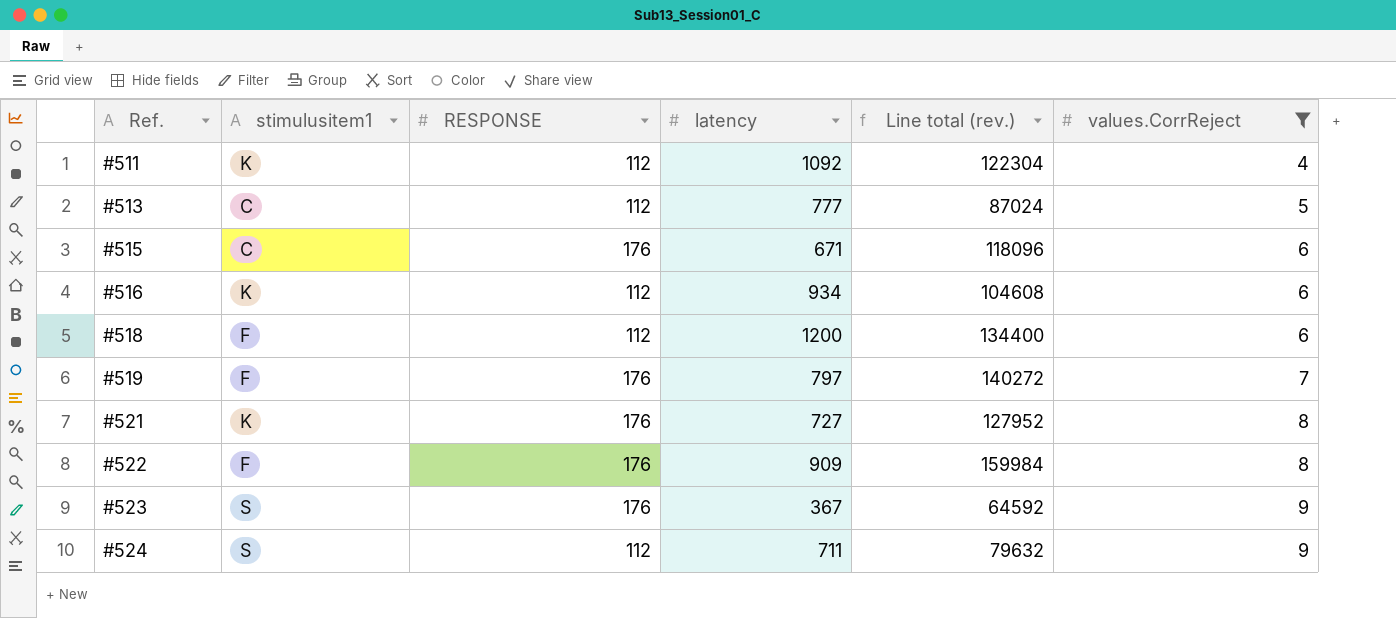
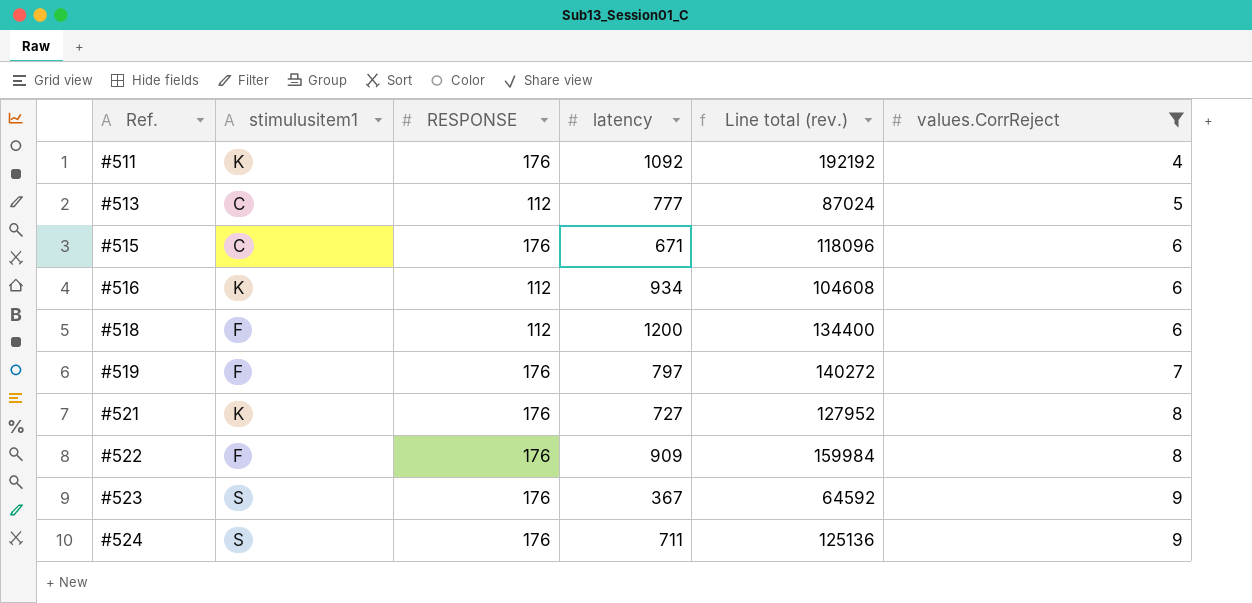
#511 | RESPONSE: 112 -> 176
#511 | Line total (rev.): 122304 -> 192192
#524 | RESPONSE: 112 -> 176
#524 | Line total (rev.): 79632 -> 125136

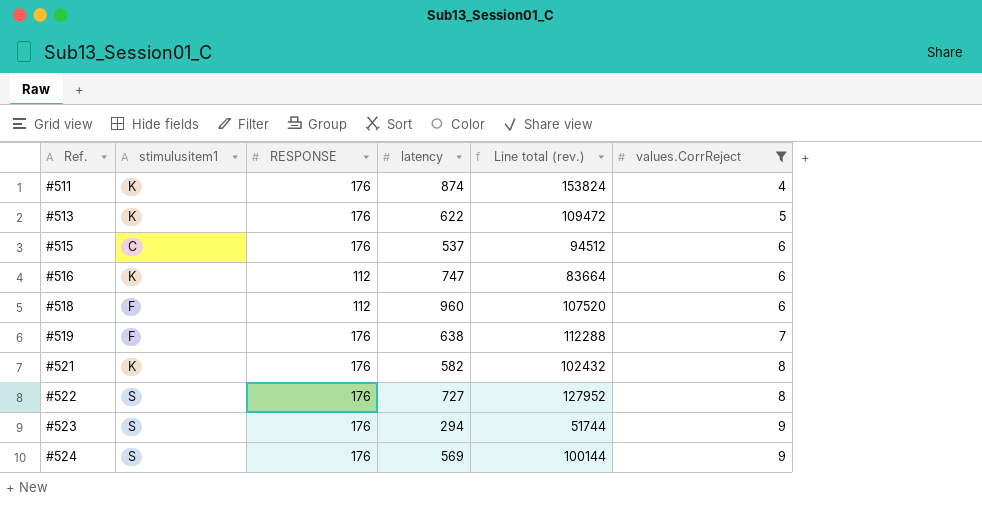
#511 | latency: 1092 -> 874
#511 | Line total (rev.): 192192 -> 153824
#513 | stimulusitem1: C -> K
#513 | RESPONSE: 112 -> 176
#513 | latency: 777 -> 622
#513 | Line total (rev.): 87024 -> 109472
#515 | latency: 671 -> 537
#515 | Line total (rev.): 118096 -> 94512
#516 | latency: 934 -> 747
#516 | Line total (rev.): 104608 -> 83664
#518 | latency: 1200 -> 960
#518 | Line total (rev.): 134400 -> 107520
#519 | latency: 797 -> 638
#519 | Line total (rev.): 140272 -> 112288
#521 | latency: 727 -> 582
#521 | Line total (rev.): 127952 -> 102432
#522 | stimulusitem1: F -> S
#522 | latency: 909 -> 727
#522 | Line total (rev.): 159984 -> 127952
#523 | latency: 367 -> 294
#523 | Line total (rev.): 64592 -> 51744
#524 | latency: 711 -> 569
#524 | Line total (rev.): 125136 -> 100144

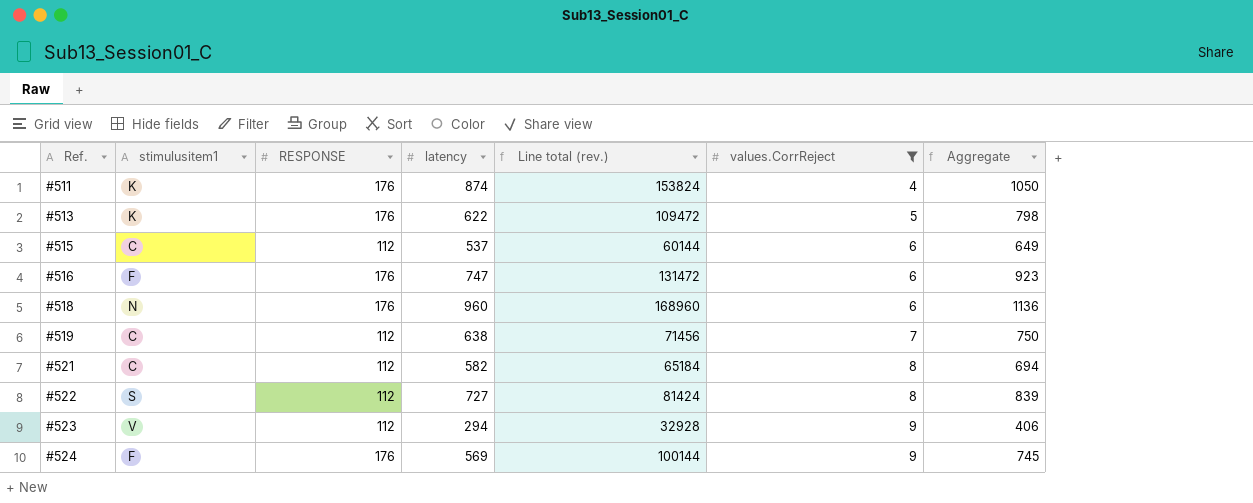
column Aggregate | formula: none -> [RESPONSE] + [latency]
#515 | RESPONSE: 176 -> 112
#515 | Line total (rev.): 94512 -> 60144
#516 | stimulusitem1: K -> F
#516 | RESPONSE: 112 -> 176
#516 | Line total (rev.): 83664 -> 131472
#518 | stimulusitem1: F -> N
#518 | RESPONSE: 112 -> 176
#518 | Line total (rev.): 107520 -> 168960
#519 | stimulusitem1: F -> C
#519 | RESPONSE: 176 -> 112
#519 | Line total (rev.): 112288 -> 71456
#521 | stimulusitem1: K -> C
#521 | RESPONSE: 176 -> 112
#521 | Line total (rev.): 102432 -> 65184
#522 | RESPONSE: 176 -> 112
#522 | Line total (rev.): 127952 -> 81424
#523 | stimulusitem1: S -> V
#523 | RESPONSE: 176 -> 112
#523 | Line total (rev.): 51744 -> 32928
#524 | stimulusitem1: S -> F

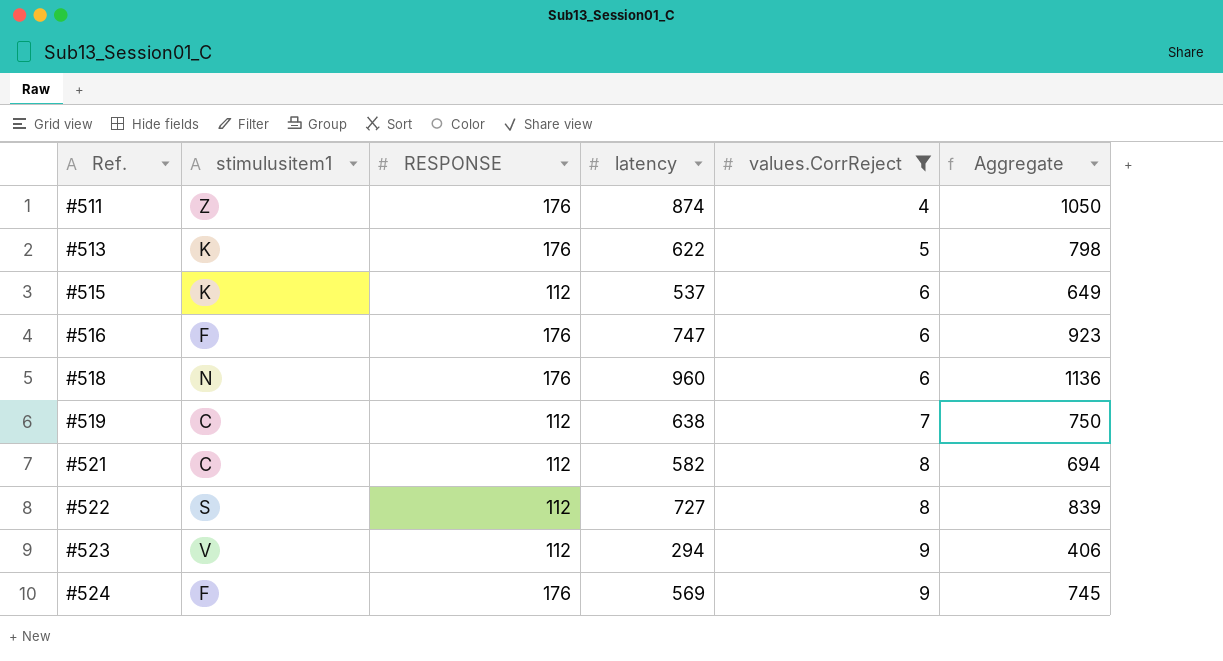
column Line total (rev.) | formula: [RESPONSE] * [latency] -> none
#511 | stimulusitem1: K -> Z
#515 | stimulusitem1: C -> K

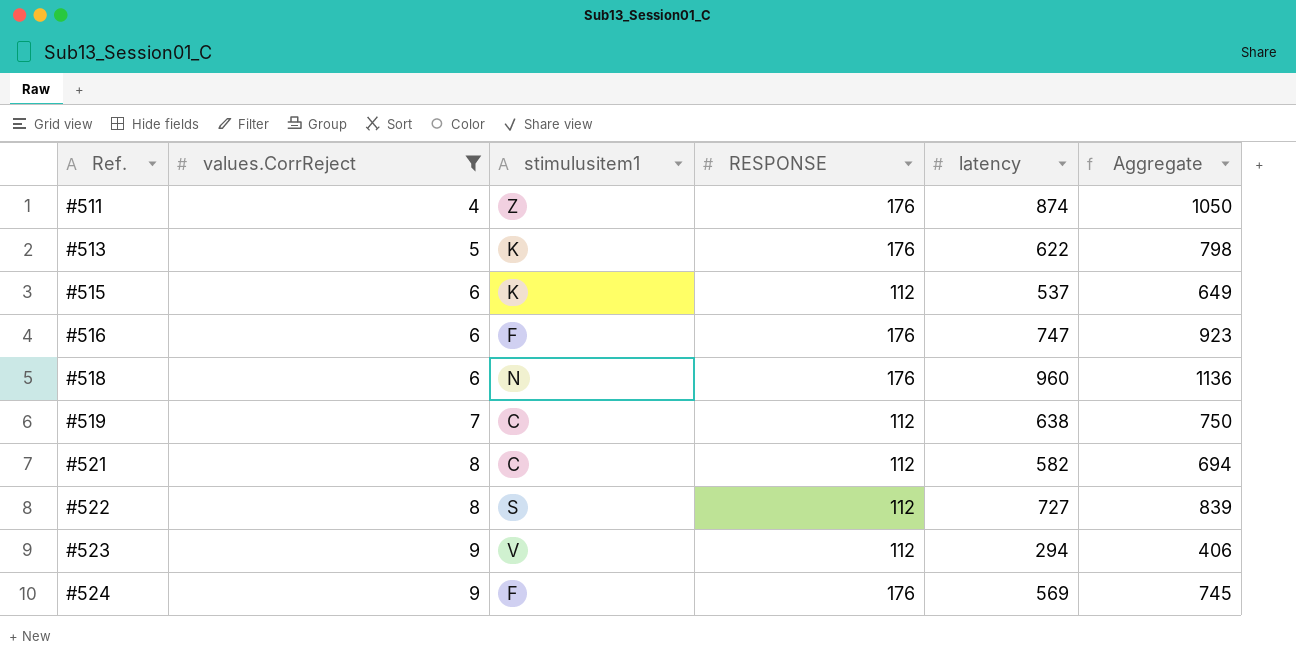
column values.CorrReject | position: 5 -> 2

